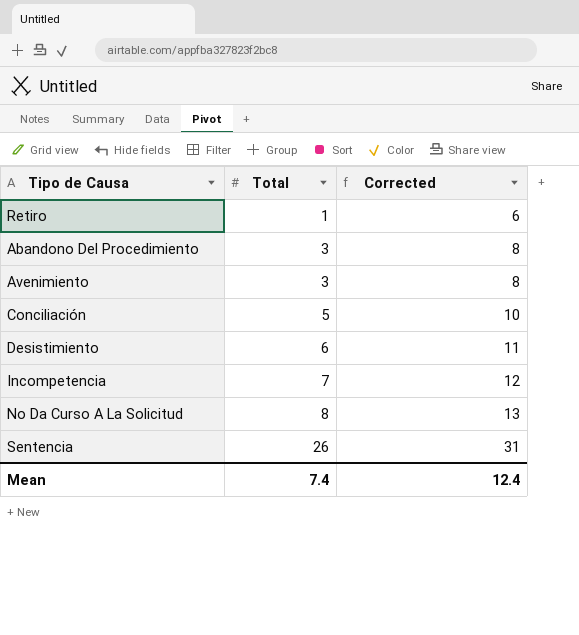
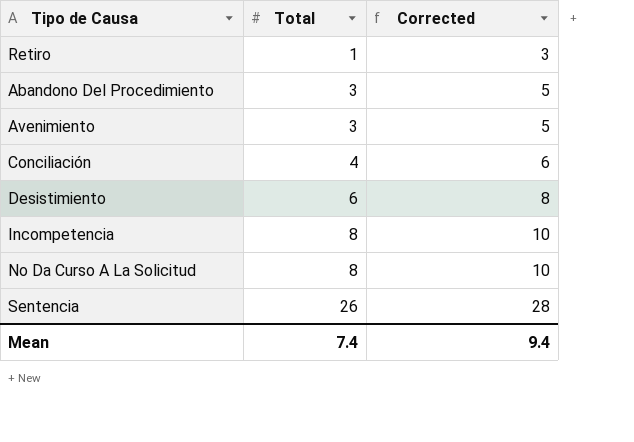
column Corrected | formula: [Total] + 5 -> [Total] + 2
Conciliación | Total: 5 -> 4
Incompetencia | Total: 7 -> 8
Mean | Corrected: 12.4 -> 9.4

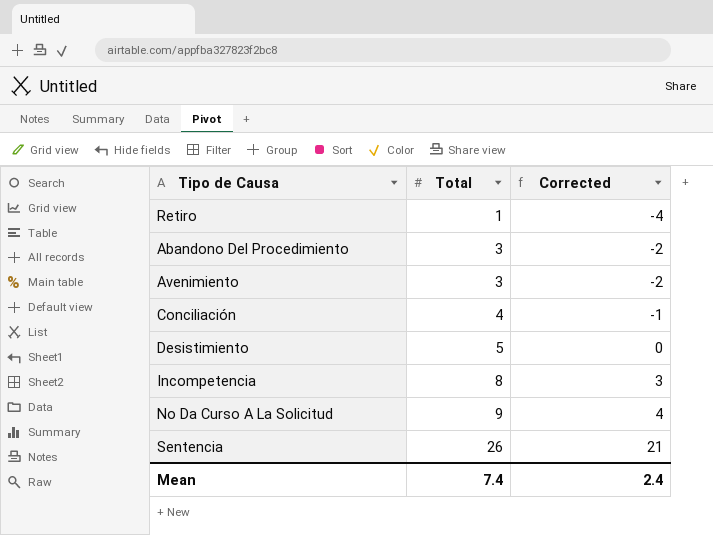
column Corrected | formula: [Total] + 2 -> [Total] - 5
Desistimiento | Total: 6 -> 5
No Da Curso A La Solicitud | Total: 8 -> 9
Mean | Corrected: 9.4 -> 2.4

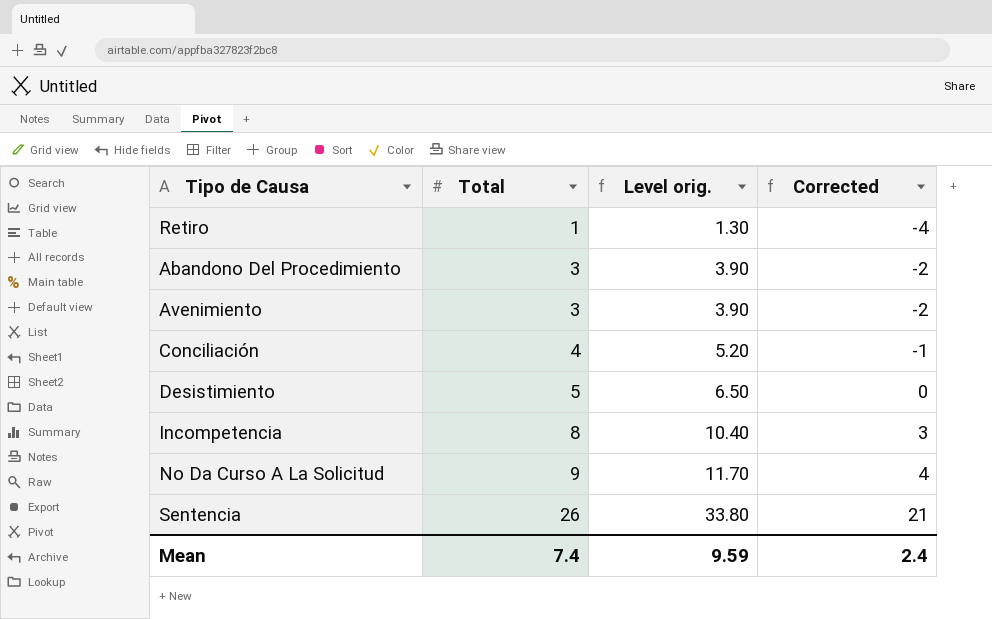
column Level orig. | formula: none -> [Total] * 1.3

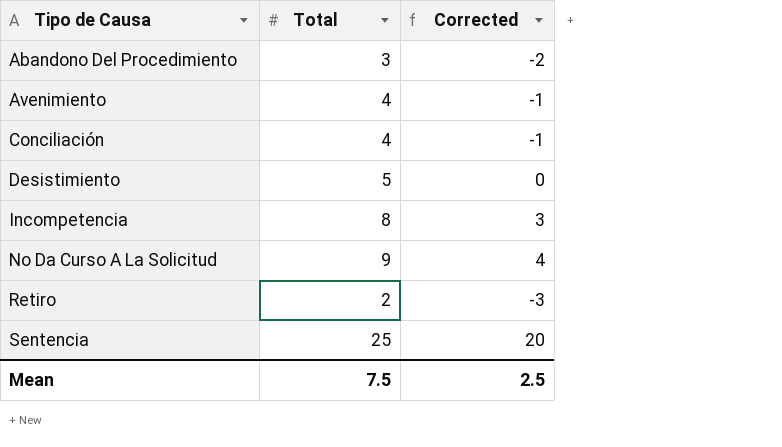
row order: Total ascending -> Tipo de Causa ascending
column Level orig. | formula: [Total] * 1.3 -> none
Avenimiento | Total: 3 -> 4
Avenimiento | Corrected: -2 -> -1
Retiro | Total: 1 -> 2
Retiro | Corrected: -4 -> -3
Sentencia | Total: 26 -> 25
Sentencia | Corrected: 21 -> 20
Mean | Total: 7.4 -> 7.5
Mean | Corrected: 2.4 -> 2.5

